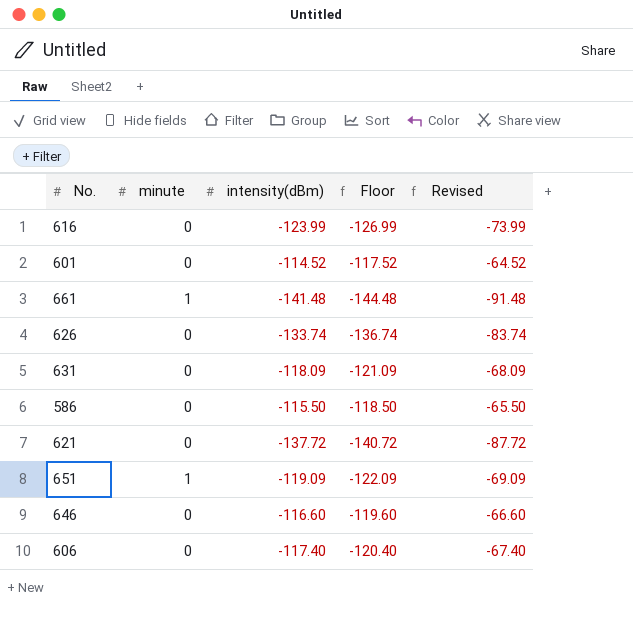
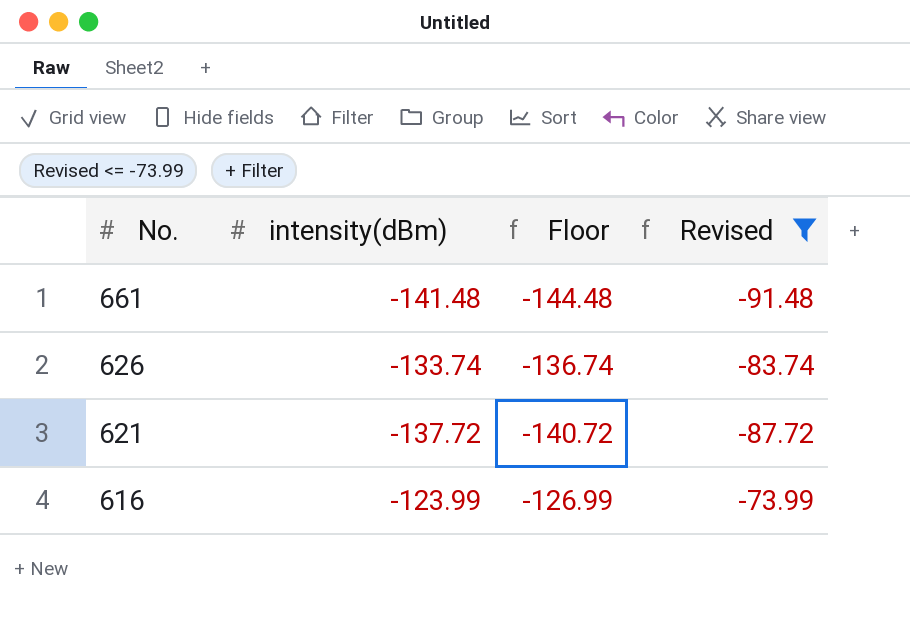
filter: none -> Revised <= -73.99
row order: none -> No. descending
column minute | position: 2 -> none

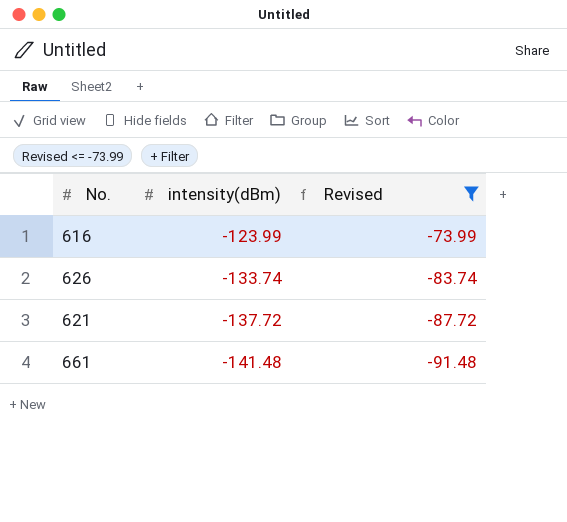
row order: No. descending -> intensity(dBm) descending
column Floor | formula: [intensity(dBm)] - 3 -> none

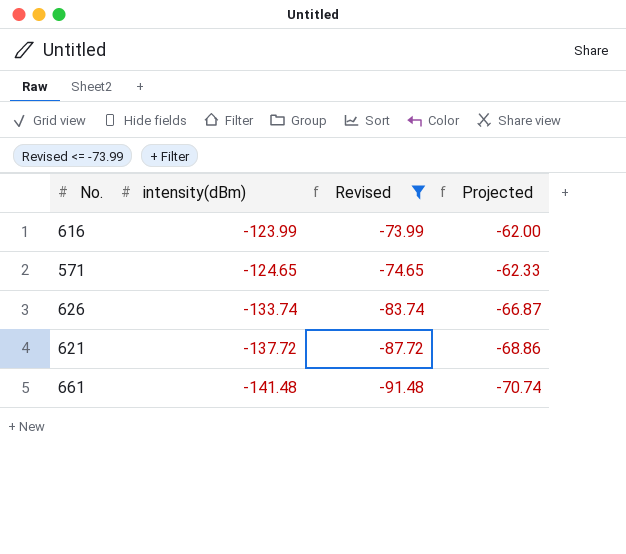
column Projected | formula: none -> [intensity(dBm)] * 0.5
row 571: none -> -124.65 | -74.65 | -62.33

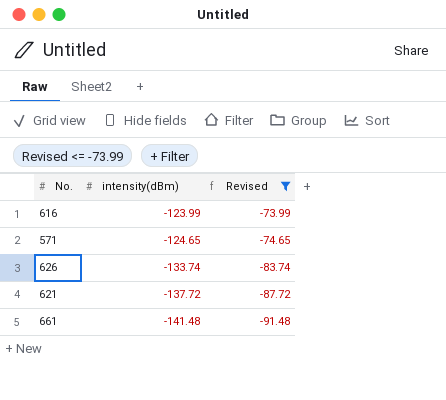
column Projected | formula: [intensity(dBm)] * 0.5 -> none

